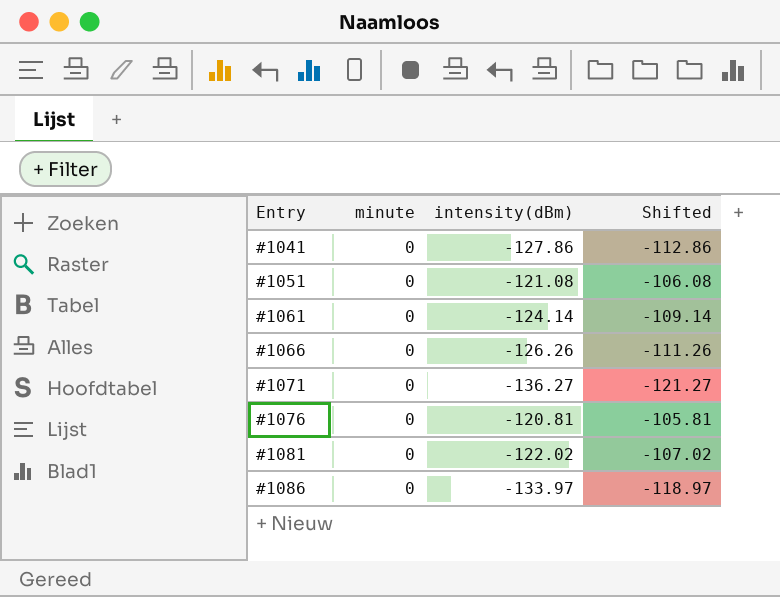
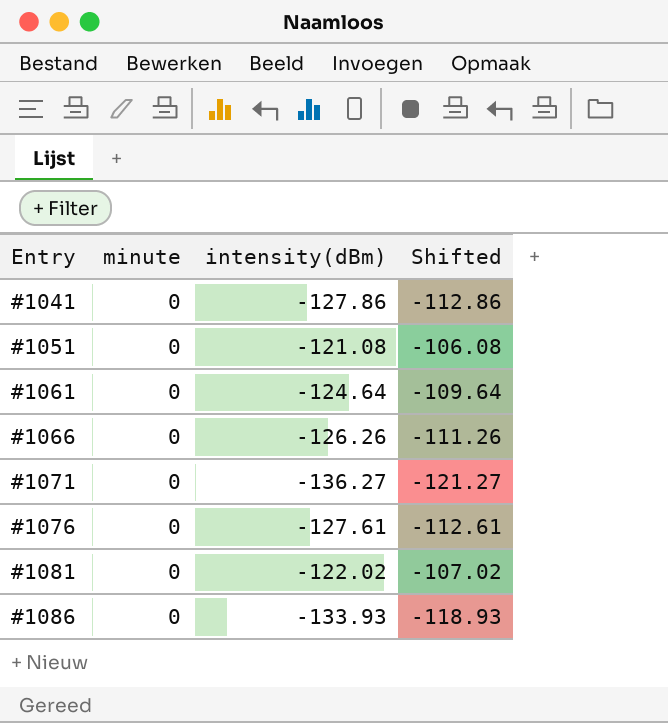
#1061 | intensity(dBm): -124.14 -> -124.64
#1061 | Shifted: -109.14 -> -109.64
#1076 | intensity(dBm): -120.81 -> -127.61
#1076 | Shifted: -105.81 -> -112.61
#1086 | intensity(dBm): -133.97 -> -133.93
#1086 | Shifted: -118.97 -> -118.93

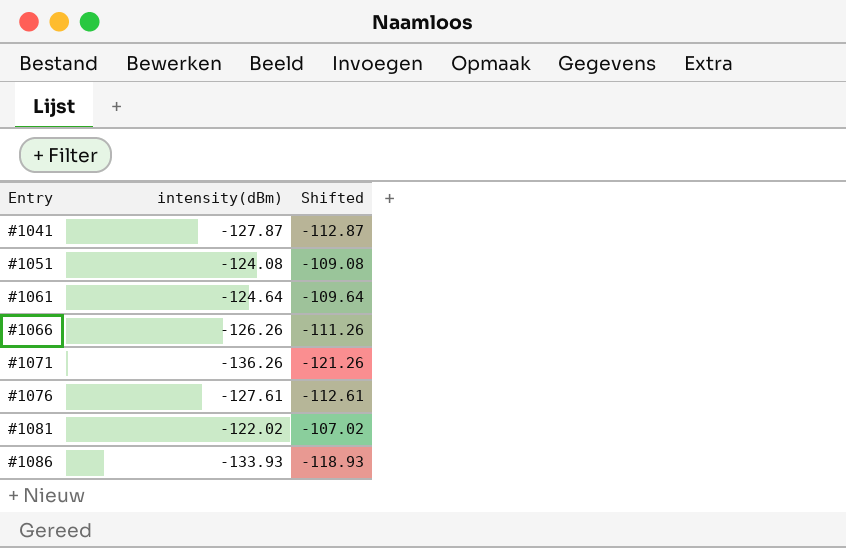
column minute | position: 2 -> none
#1041 | intensity(dBm): -127.86 -> -127.87
#1041 | Shifted: -112.86 -> -112.87
#1051 | intensity(dBm): -121.08 -> -124.08
#1051 | Shifted: -106.08 -> -109.08
#1071 | intensity(dBm): -136.27 -> -136.26
#1071 | Shifted: -121.27 -> -121.26

